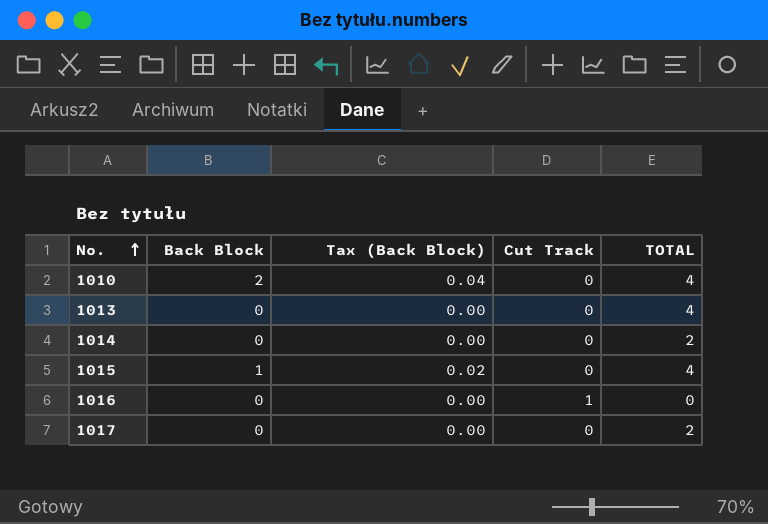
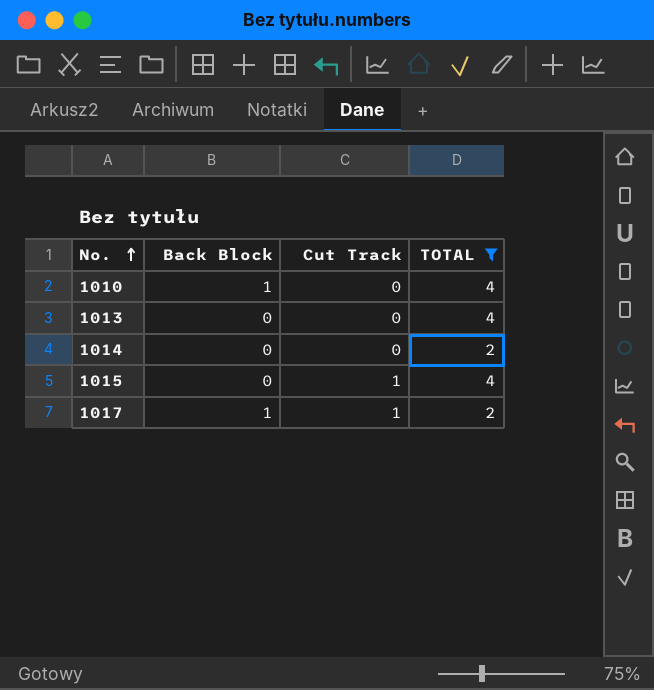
filter: none -> TOTAL != 0
column Tax (Back Block) | formula: [Back Block] * 0.02 -> none
1010 | Back Block: 2 -> 1
1015 | Back Block: 1 -> 0
1015 | Cut Track: 0 -> 1
1017 | Back Block: 0 -> 1
1017 | Cut Track: 0 -> 1

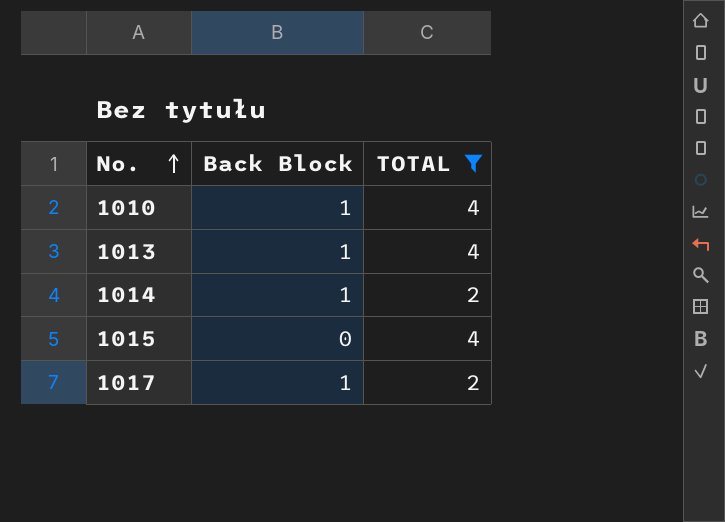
column Cut Track | position: 3 -> none
1013 | Back Block: 0 -> 1
1014 | Back Block: 0 -> 1

